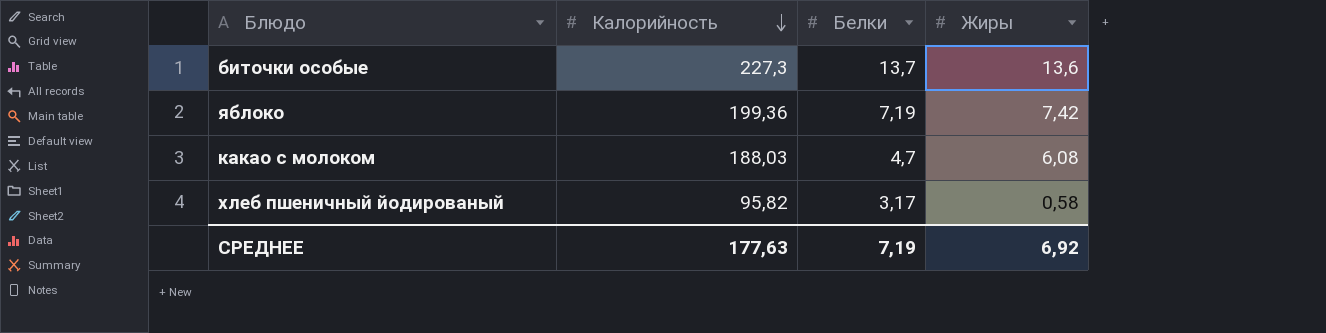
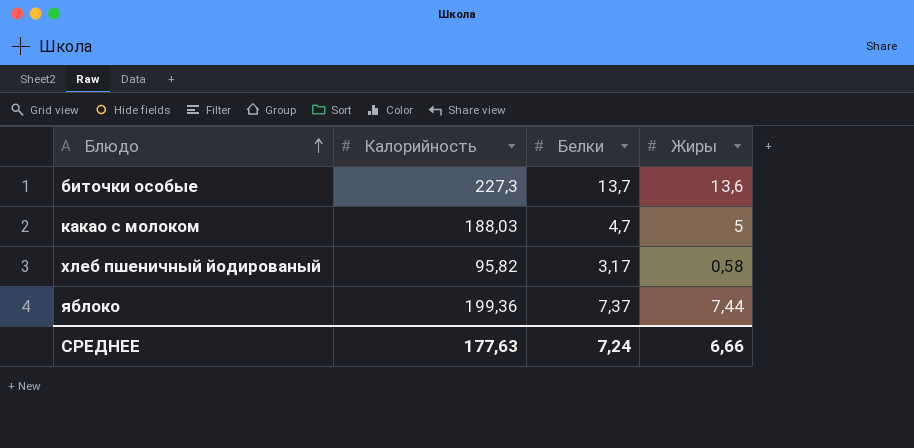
row order: Калорийность descending -> Блюдо ascending
какао с молоком | Жиры: 6,08 -> 5
яблоко | Белки: 7,19 -> 7,37
яблоко | Жиры: 7,42 -> 7,44
СРЕДНЕЕ | Белки: 7,19 -> 7,24
СРЕДНЕЕ | Жиры: 6,92 -> 6,66

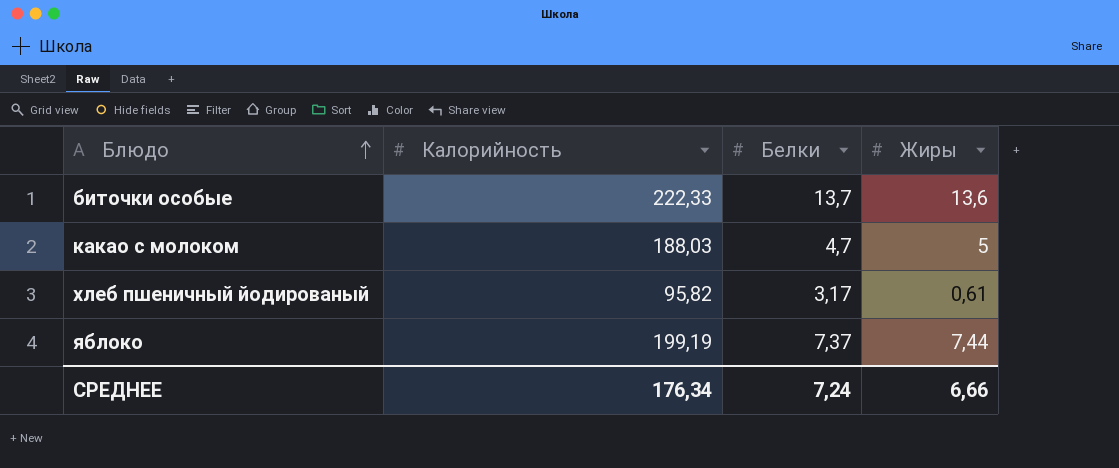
биточки особые | Калорийность: 227,3 -> 222,33
хлеб пшеничный йодированый | Жиры: 0,58 -> 0,61
яблоко | Калорийность: 199,36 -> 199,19
СРЕДНЕЕ | Калорийность: 177,63 -> 176,34

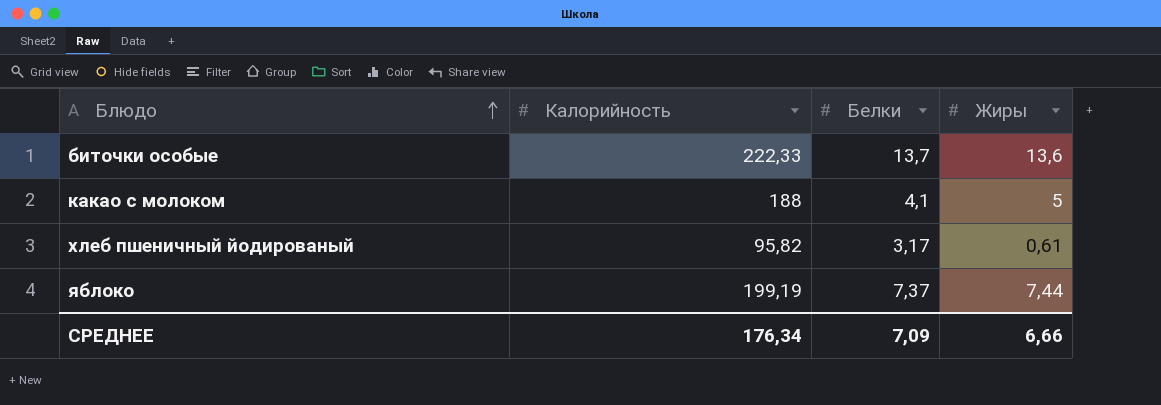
какао с молоком | Калорийность: 188,03 -> 188
какао с молоком | Белки: 4,7 -> 4,1
СРЕДНЕЕ | Белки: 7,24 -> 7,09

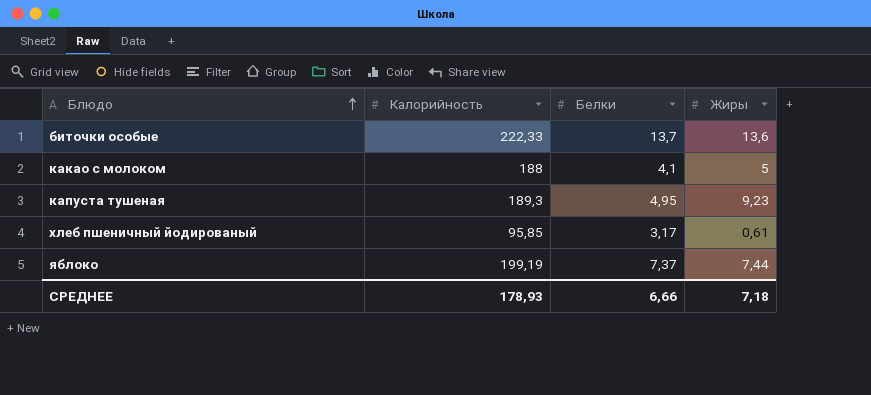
row капуста тушеная: none -> 189,3 | 4,95 | 9,23
хлеб пшеничный йодированый | Калорийность: 95,82 -> 95,85
СРЕДНЕЕ | Калорийность: 176,34 -> 178,93
СРЕДНЕЕ | Белки: 7,09 -> 6,66
СРЕДНЕЕ | Жиры: 6,66 -> 7,18

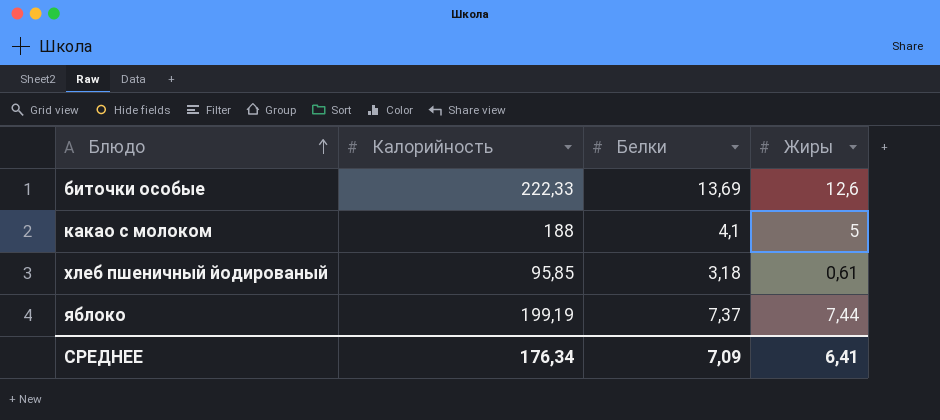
row капуста тушеная: 189,3 | 4,95 | 9,23 -> none
биточки особые | Белки: 13,7 -> 13,69
биточки особые | Жиры: 13,6 -> 12,6
хлеб пшеничный йодированый | Белки: 3,17 -> 3,18
СРЕДНЕЕ | Калорийность: 178,93 -> 176,34
СРЕДНЕЕ | Белки: 6,66 -> 7,09
СРЕДНЕЕ | Жиры: 7,18 -> 6,41

